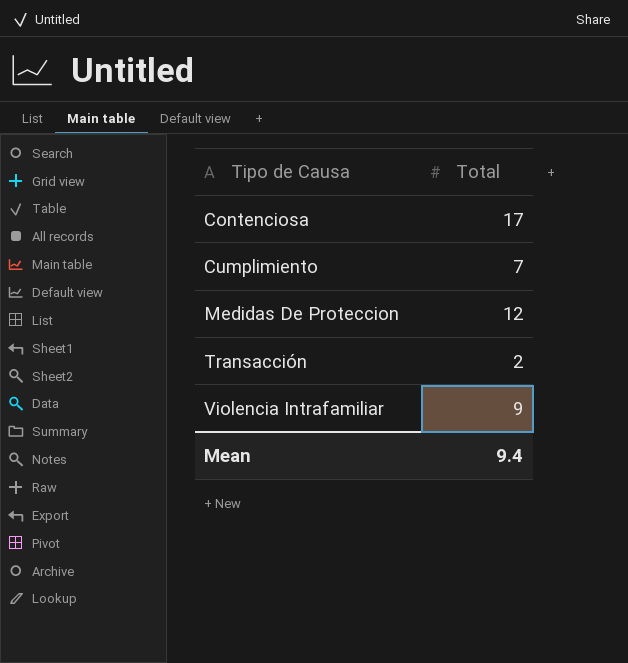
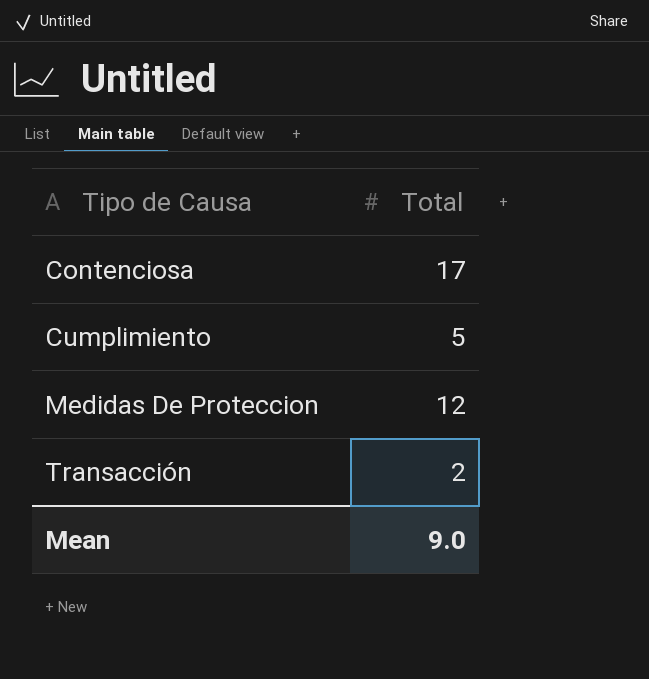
row Violencia Intrafamiliar: 9 -> none
Cumplimiento | Total: 7 -> 5
Mean | Total: 9.4 -> 9.0

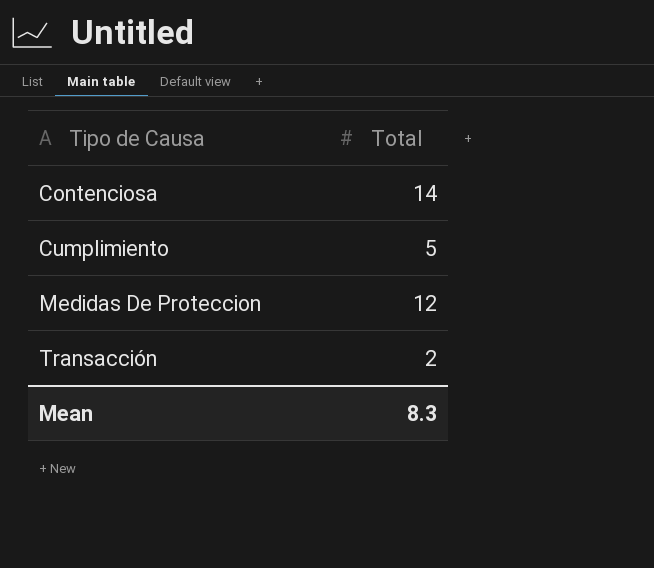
Contenciosa | Total: 17 -> 14
Mean | Total: 9.0 -> 8.3

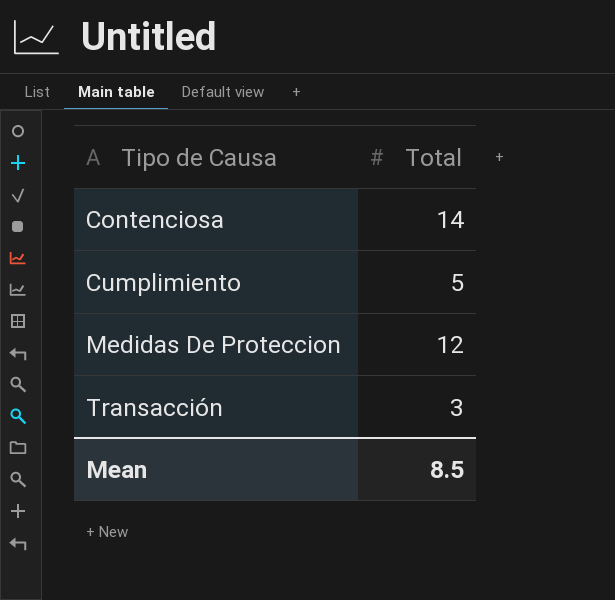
Transacción | Total: 2 -> 3
Mean | Total: 8.3 -> 8.5

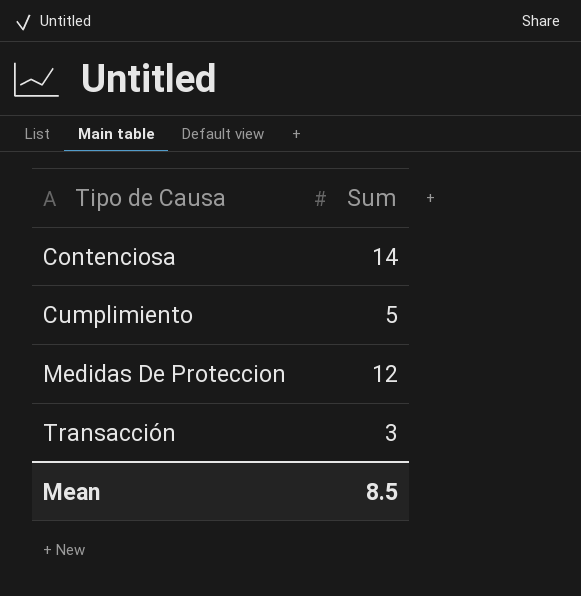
column name: Total -> Sum

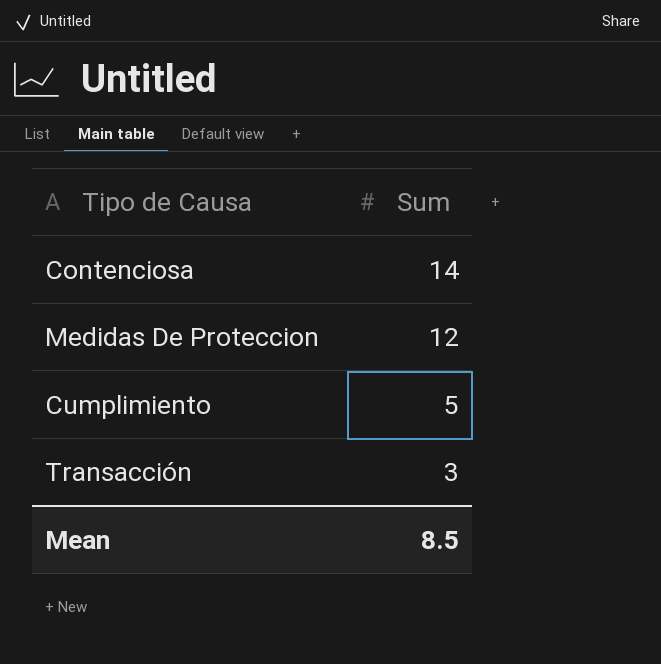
row order: Tipo de Causa ascending -> Sum descending

